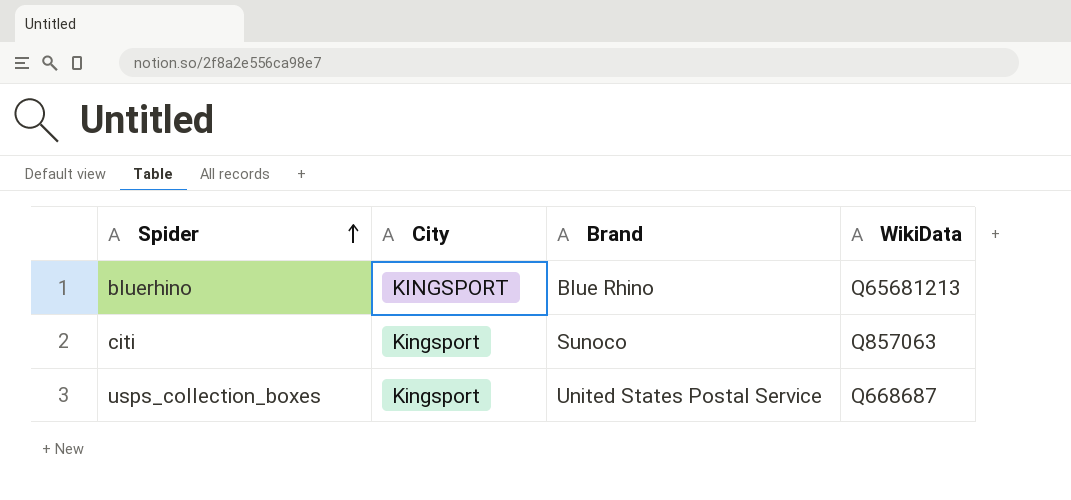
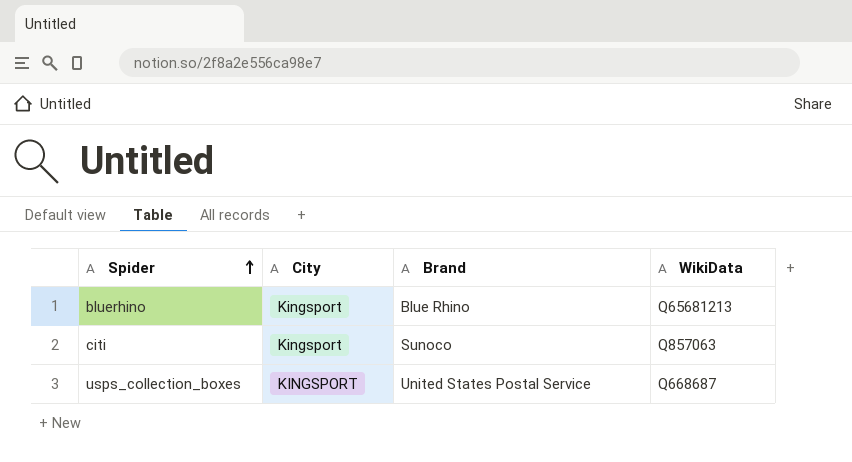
bluerhino | City: KINGSPORT -> Kingsport
usps_collection_boxes | City: Kingsport -> KINGSPORT

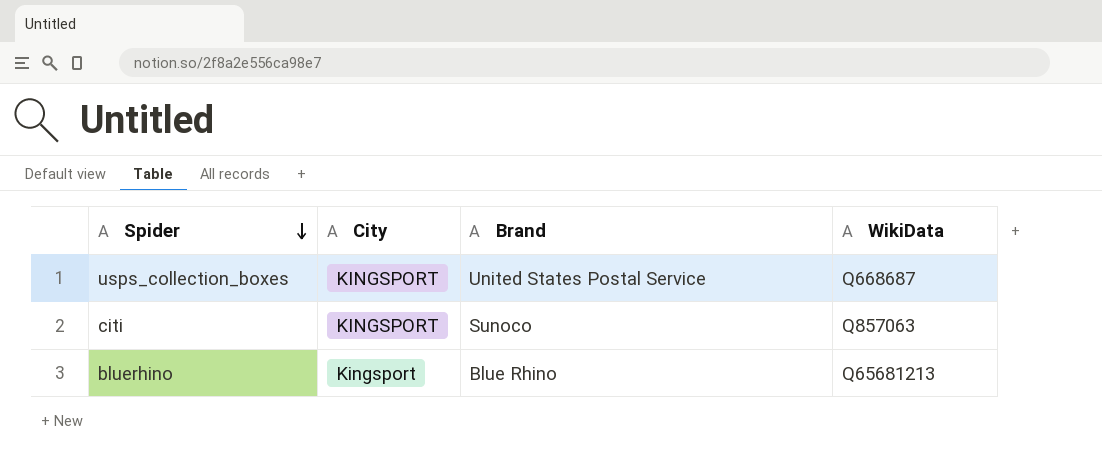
row order: Spider ascending -> Spider descending
citi | City: Kingsport -> KINGSPORT

